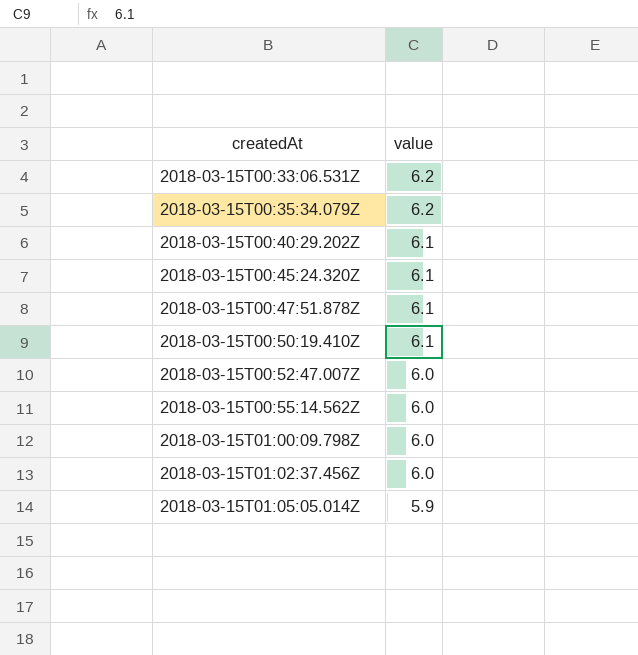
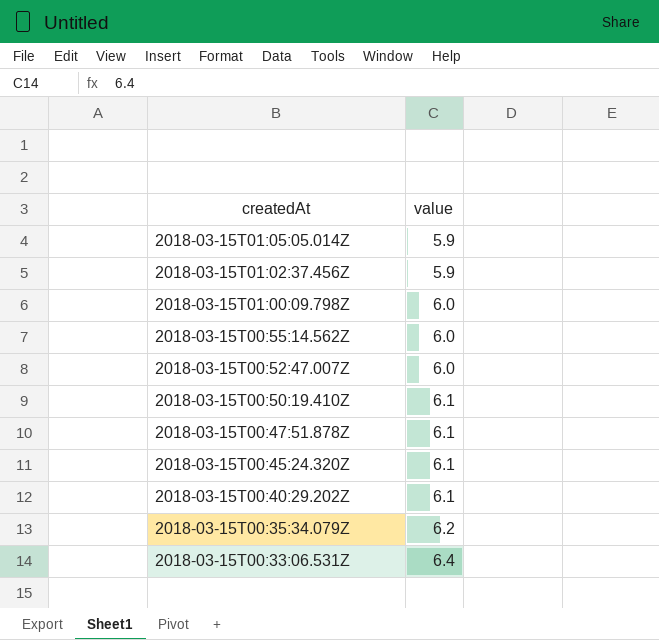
row order: createdAt ascending -> createdAt descending
2018-03-15T01:02:37.456Z | value: 6.0 -> 5.9
2018-03-15T00:33:06.531Z | value: 6.2 -> 6.4

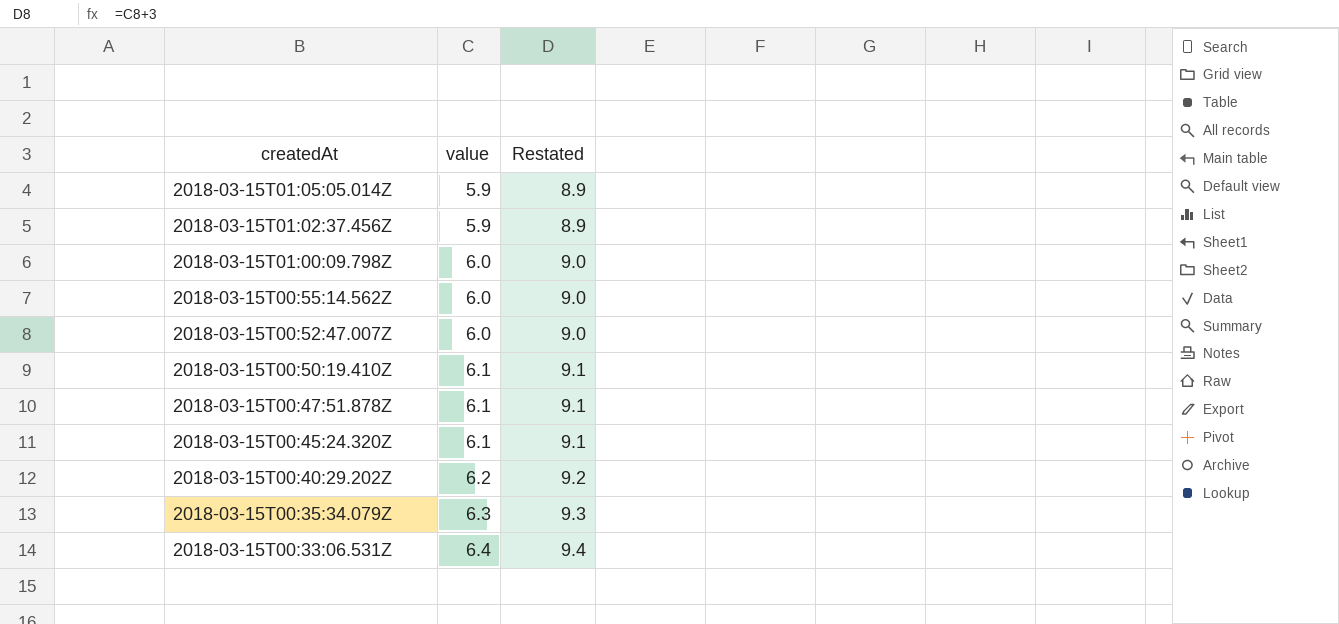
column Restated | formula: none -> [value] + 3
2018-03-15T00:40:29.202Z | value: 6.1 -> 6.2
2018-03-15T00:35:34.079Z | value: 6.2 -> 6.3

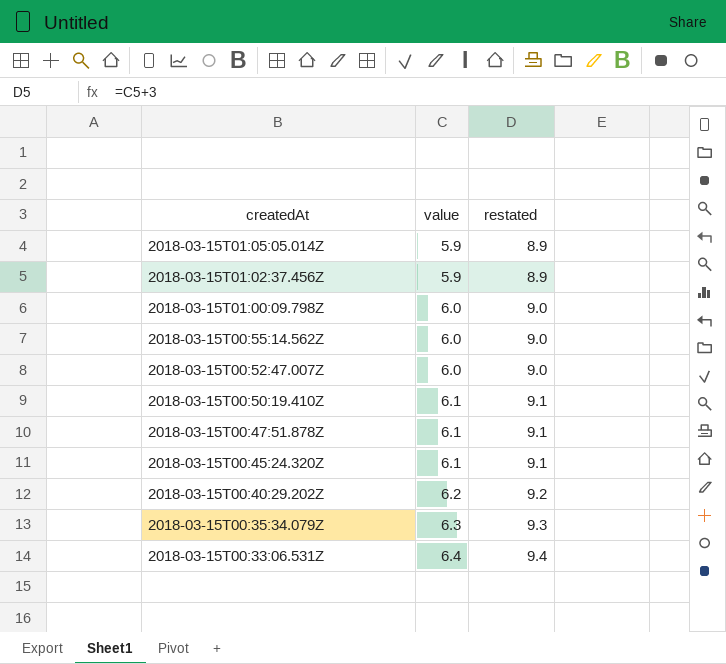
column name: Restated -> restated

